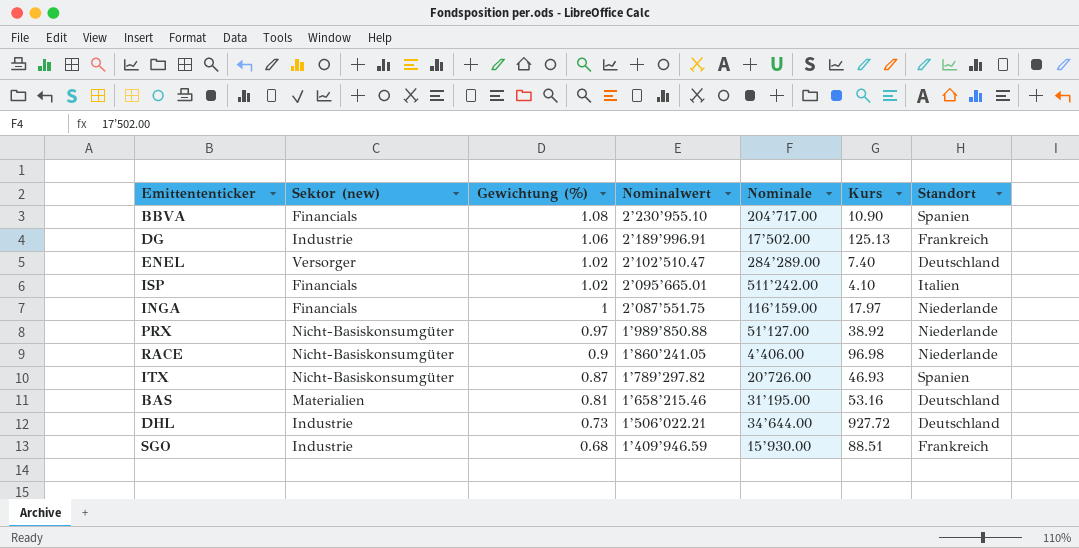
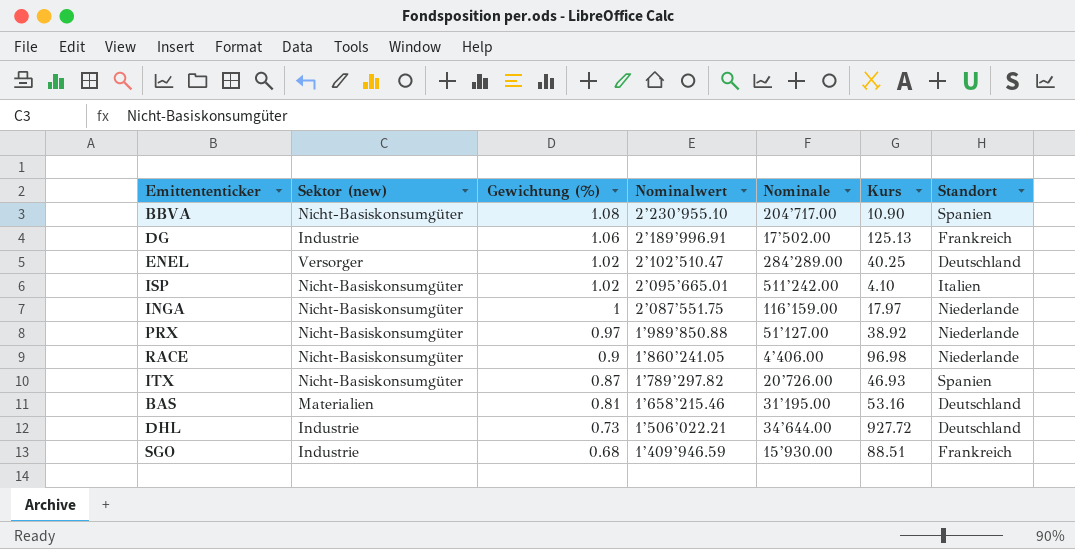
BBVA | Sektor (new): Financials -> Nicht-Basiskonsumgüter
ENEL | Kurs: 7.40 -> 40.25
ISP | Sektor (new): Financials -> Nicht-Basiskonsumgüter
INGA | Sektor (new): Financials -> Nicht-Basiskonsumgüter

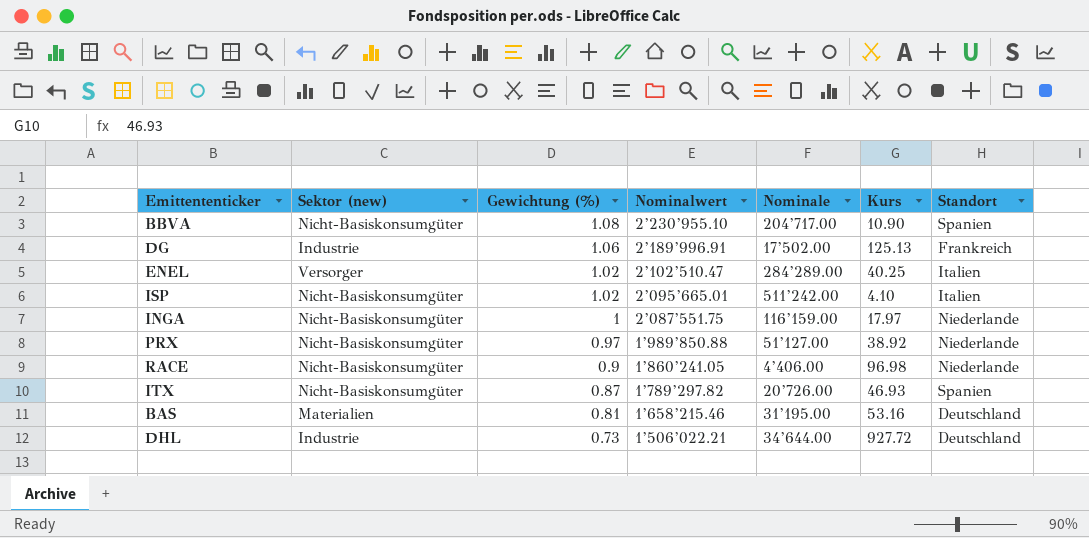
row SGO: Industrie | 0.68 | 1’409’946.59 | 15’930.00 | 88.51 | Frankreich -> none
ENEL | Standort: Deutschland -> Italien

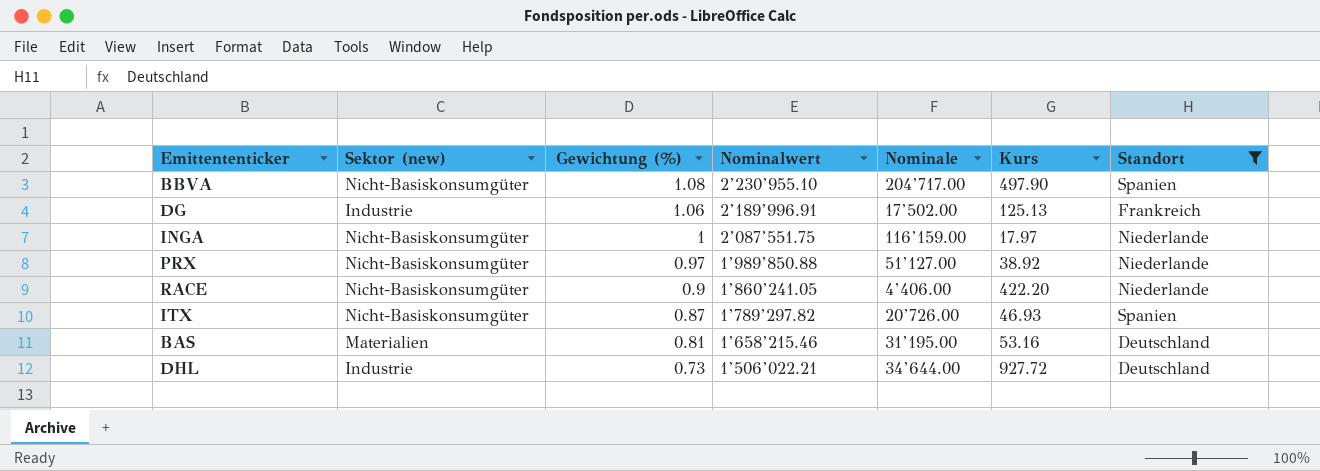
filter: none -> Standort != Italien
BBVA | Kurs: 10.90 -> 497.90
RACE | Kurs: 96.98 -> 422.20

